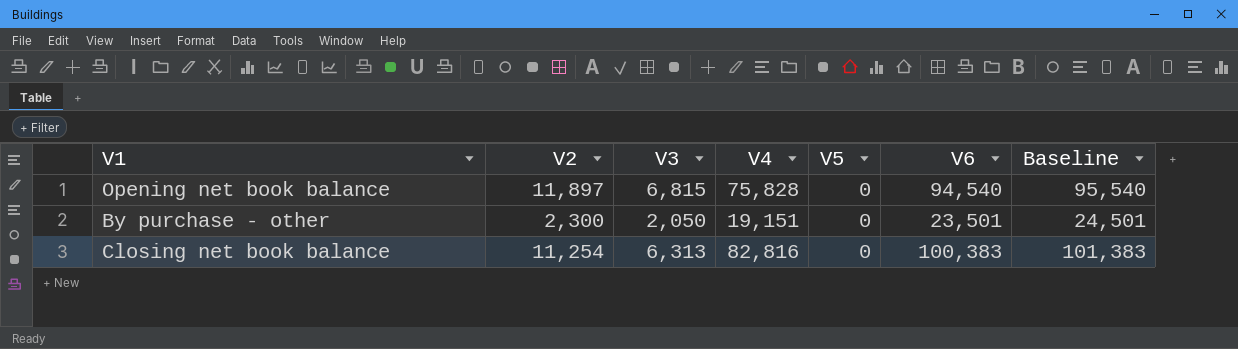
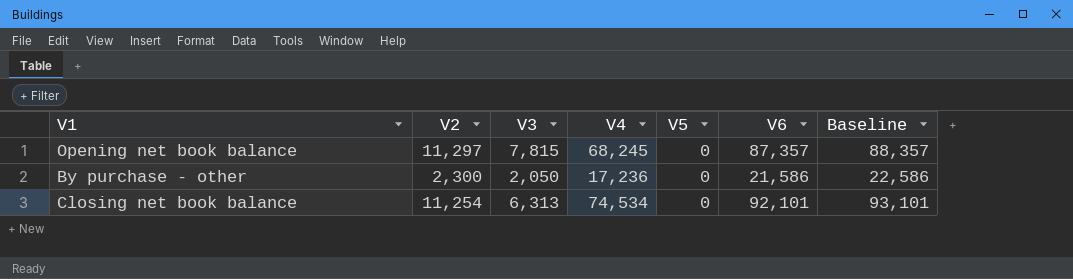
Opening net book balance | V2: 11,897 -> 11,297
Opening net book balance | V3: 6,815 -> 7,815
Opening net book balance | V4: 75,828 -> 68,245
Opening net book balance | V6: 94,540 -> 87,357
Opening net book balance | Baseline: 95,540 -> 88,357
By purchase - other | V4: 19,151 -> 17,236
By purchase - other | V6: 23,501 -> 21,586
By purchase - other | Baseline: 24,501 -> 22,586
Closing net book balance | V4: 82,816 -> 74,534
Closing net book balance | V6: 100,383 -> 92,101
Closing net book balance | Baseline: 101,383 -> 93,101

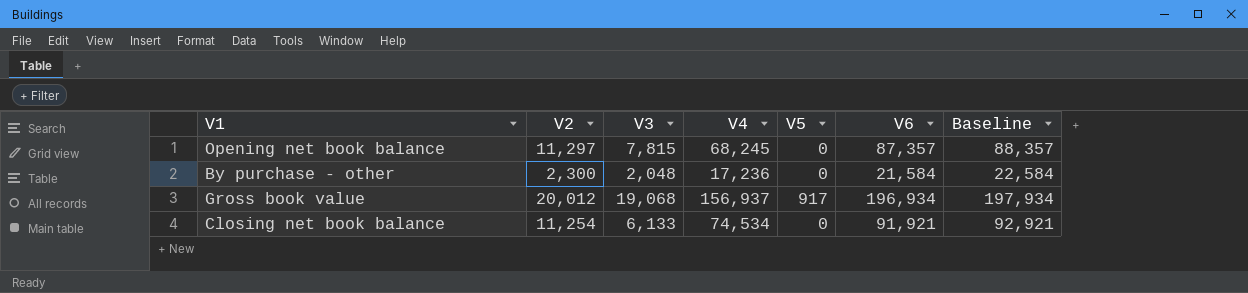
By purchase - other | V3: 2,050 -> 2,048
By purchase - other | V6: 21,586 -> 21,584
By purchase - other | Baseline: 22,586 -> 22,584
row Gross book value: none -> 20,012 | 19,068 | 156,937 | 917 | 196,934 | 197,934
Closing net book balance | V3: 6,313 -> 6,133
Closing net book balance | V6: 92,101 -> 91,921
Closing net book balance | Baseline: 93,101 -> 92,921

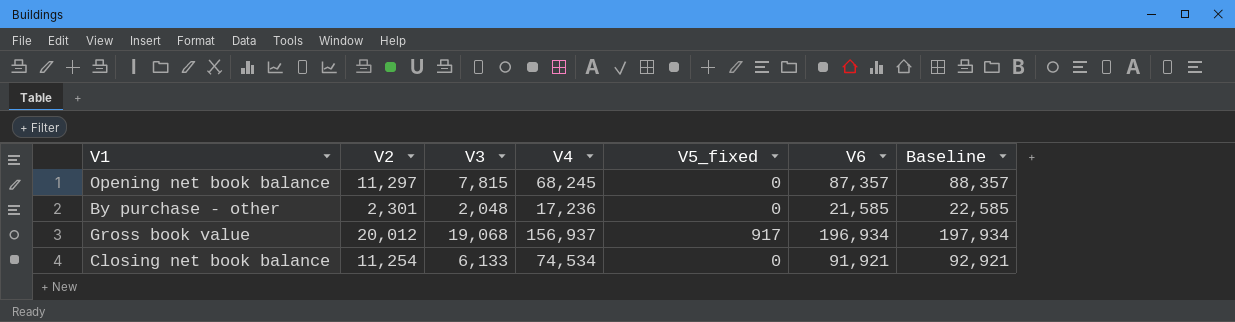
column name: V5 -> V5_fixed
By purchase - other | V2: 2,300 -> 2,301
By purchase - other | V6: 21,584 -> 21,585
By purchase - other | Baseline: 22,584 -> 22,585

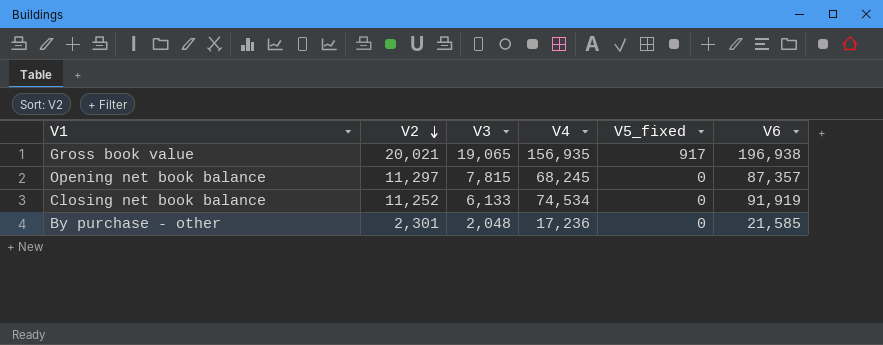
row order: none -> V2 descending
column Baseline | formula: [V6] + 1000 -> none
Gross book value | V2: 20,012 -> 20,021
Gross book value | V3: 19,068 -> 19,065
Gross book value | V4: 156,937 -> 156,935
Gross book value | V6: 196,934 -> 196,938
Closing net book balance | V2: 11,254 -> 11,252
Closing net book balance | V6: 91,921 -> 91,919

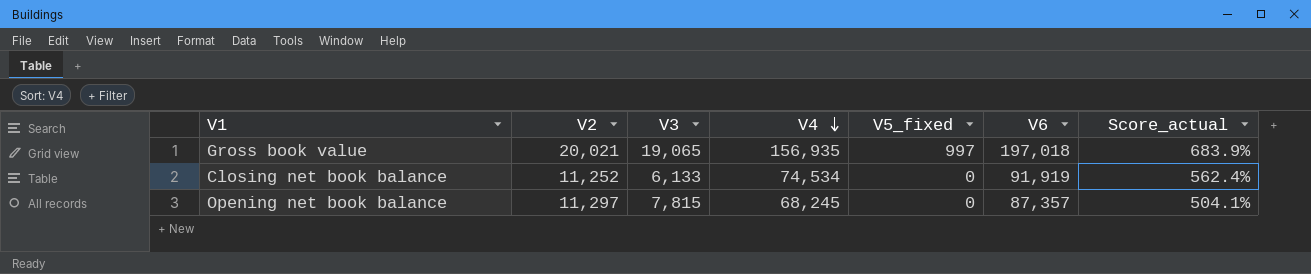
row order: V2 descending -> V4 descending
column Score_actual | formula: none -> ([V4] - [V2]) / [V2]
row By purchase - other: 2,301 | 2,048 | 17,236 | 0 | 21,585 -> none
Gross book value | V5_fixed: 917 -> 997
Gross book value | V6: 196,938 -> 197,018

